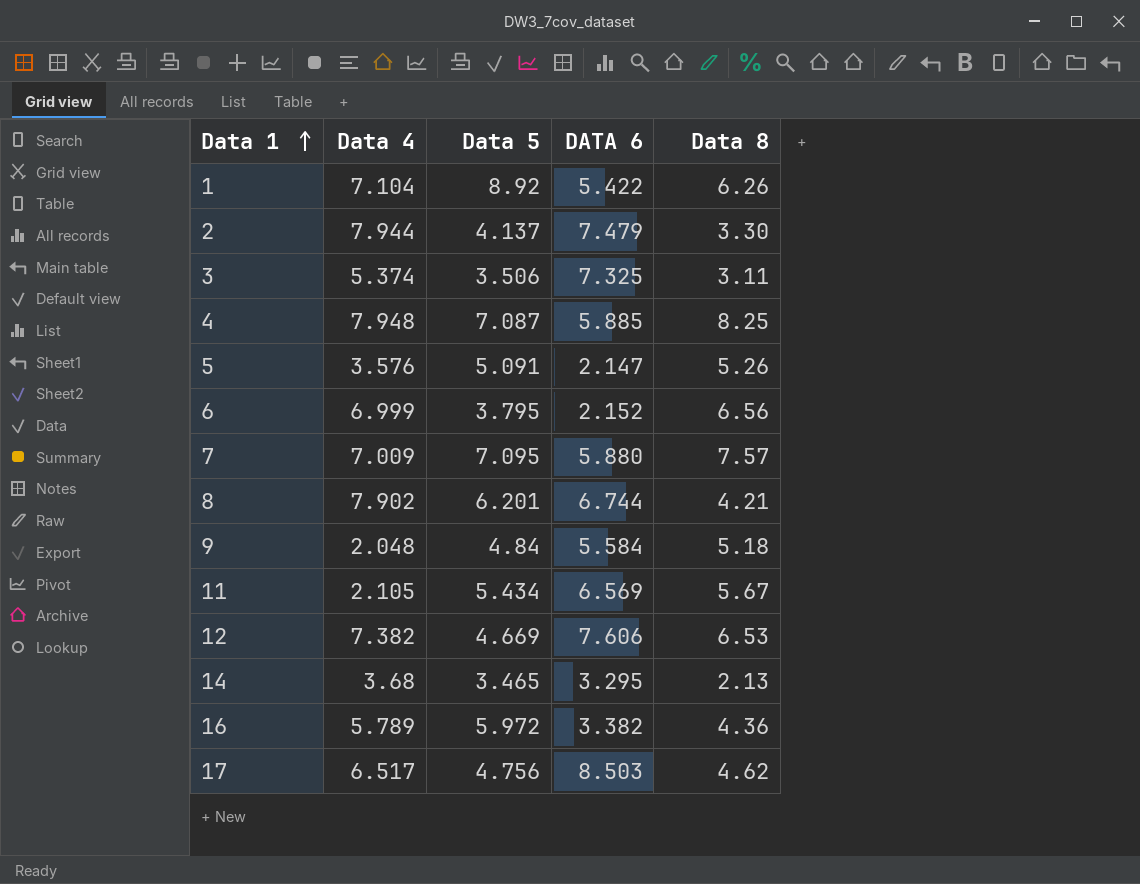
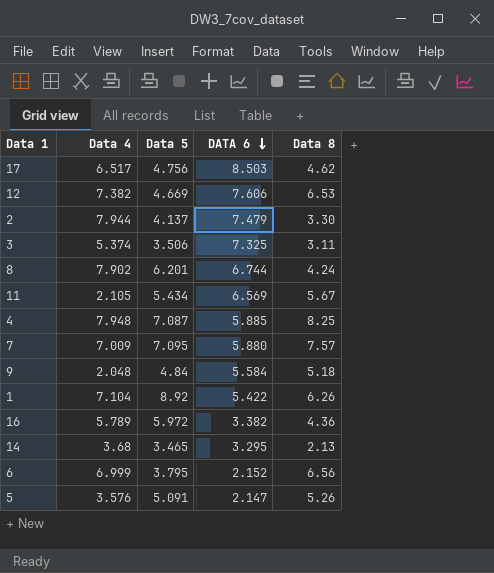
row order: Data 1 ascending -> DATA 6 descending
8 | Data 8: 4.21 -> 4.24

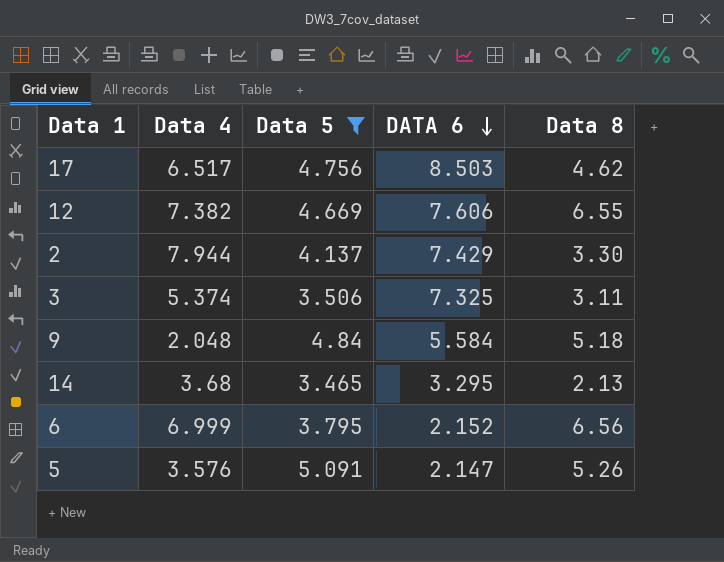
filter: none -> Data 5 <= 5.091
12 | Data 8: 6.53 -> 6.55
2 | DATA 6: 7.479 -> 7.429

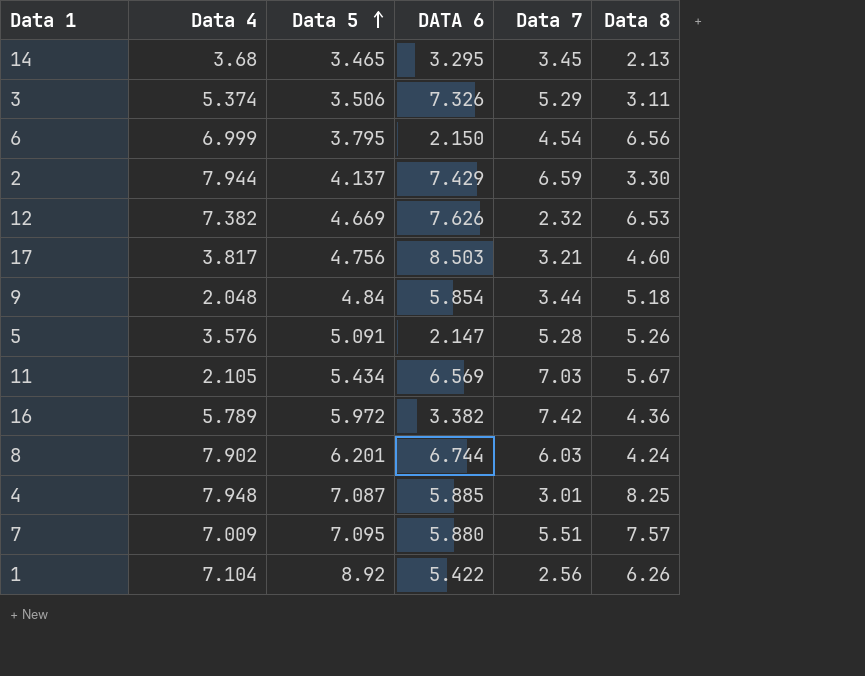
filter: Data 5 <= 5.091 -> none
row order: DATA 6 descending -> Data 5 ascending
column Data 7 | position: none -> 5
3 | DATA 6: 7.325 -> 7.326
6 | DATA 6: 2.152 -> 2.150
12 | DATA 6: 7.606 -> 7.626
12 | Data 8: 6.55 -> 6.53
17 | Data 4: 6.517 -> 3.817
17 | Data 8: 4.62 -> 4.60
9 | DATA 6: 5.584 -> 5.854

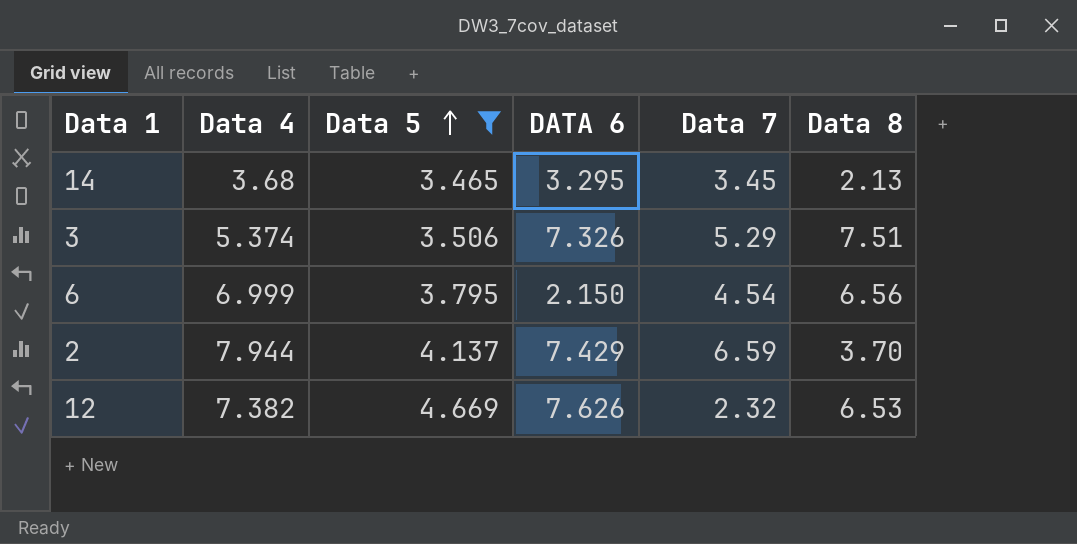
filter: none -> Data 5 <= 4.669
3 | Data 8: 3.11 -> 7.51
2 | Data 8: 3.30 -> 3.70

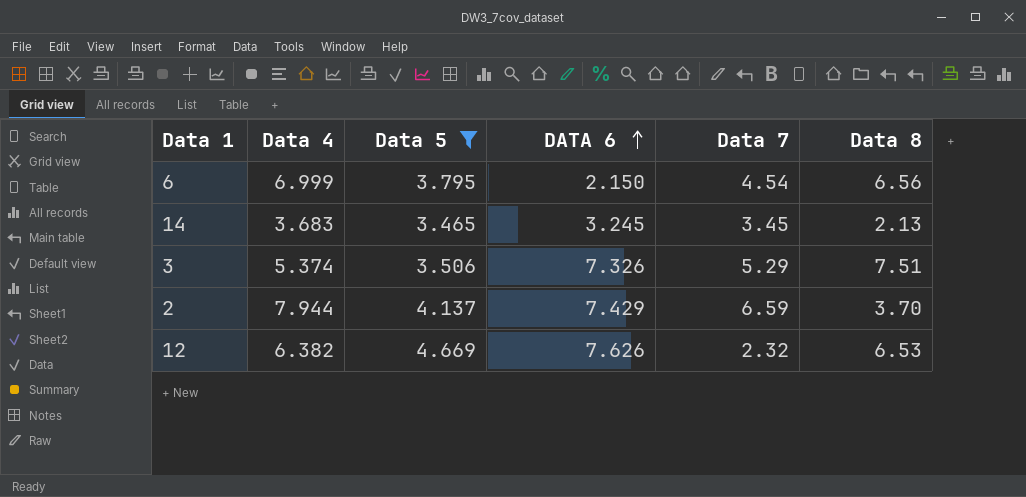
row order: Data 5 ascending -> DATA 6 ascending
14 | Data 4: 3.68 -> 3.683
14 | DATA 6: 3.295 -> 3.245
12 | Data 4: 7.382 -> 6.382

